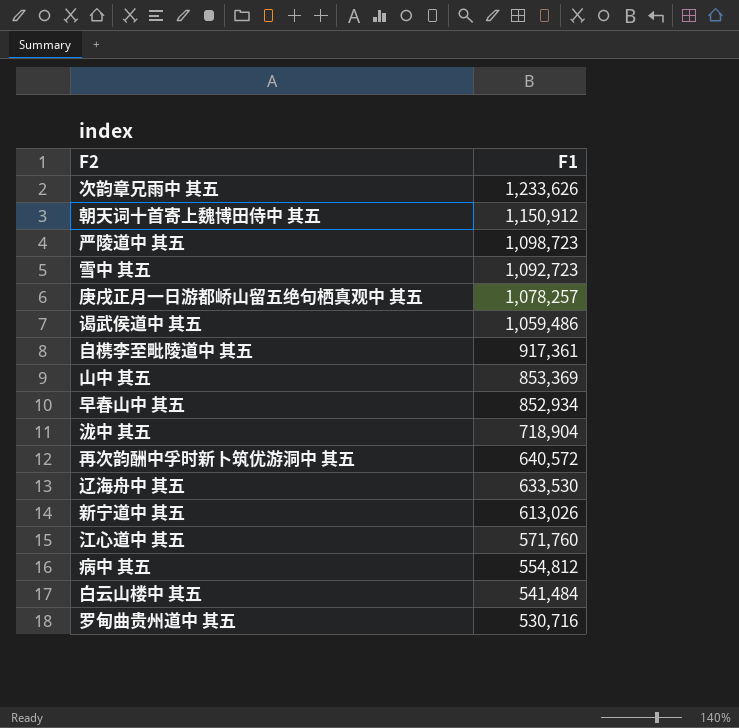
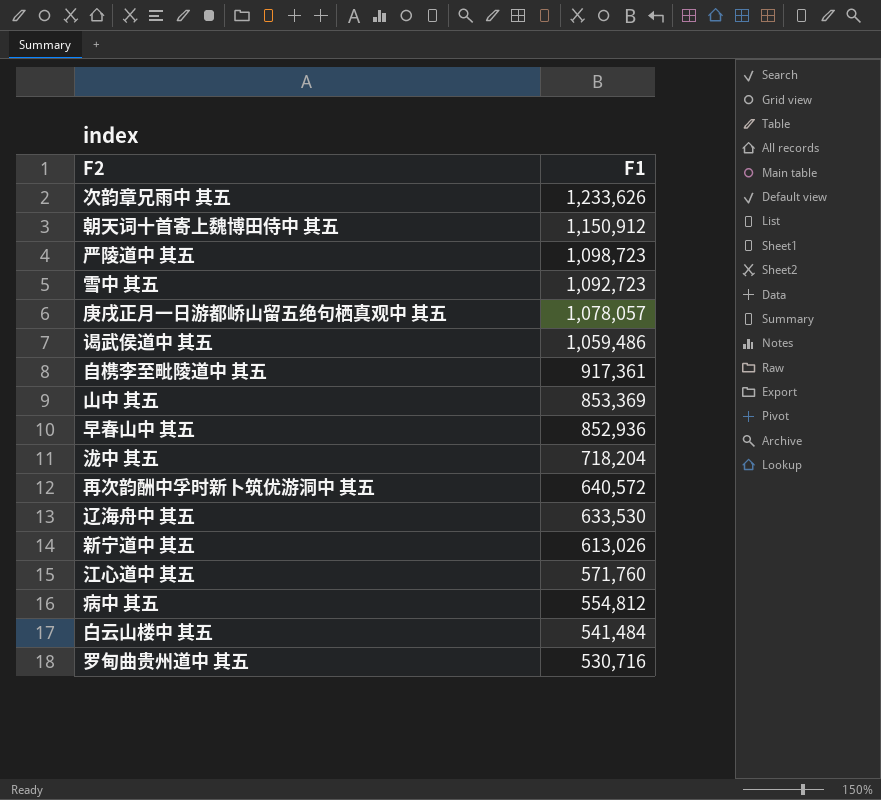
庚戌正月一日游都峤山留五绝句栖真观中 其五 | F1: 1,078,257 -> 1,078,057
早春山中 其五 | F1: 852,934 -> 852,936
泷中 其五 | F1: 718,904 -> 718,204

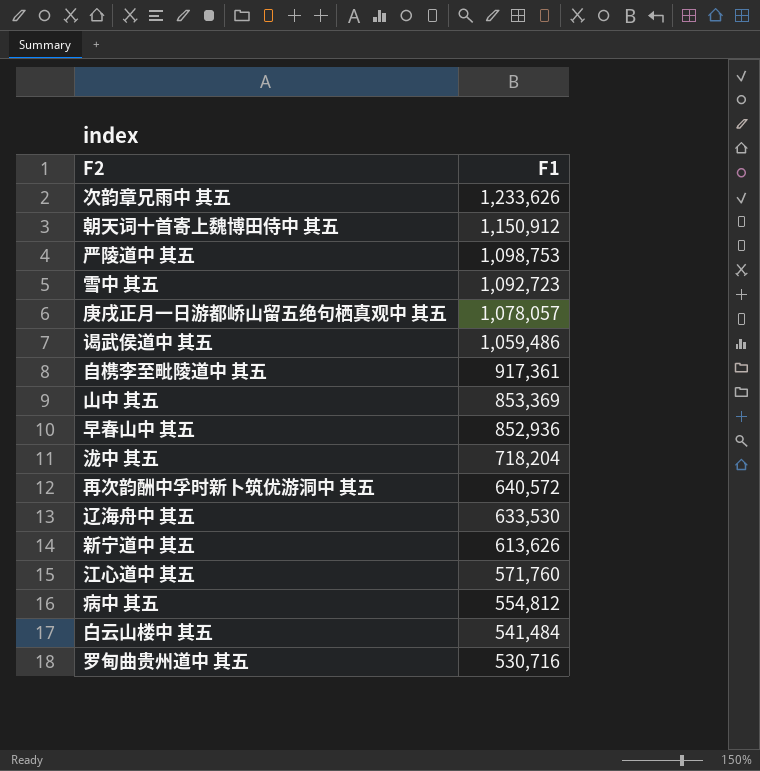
严陵道中 其五 | F1: 1,098,723 -> 1,098,753
新宁道中 其五 | F1: 613,026 -> 613,626

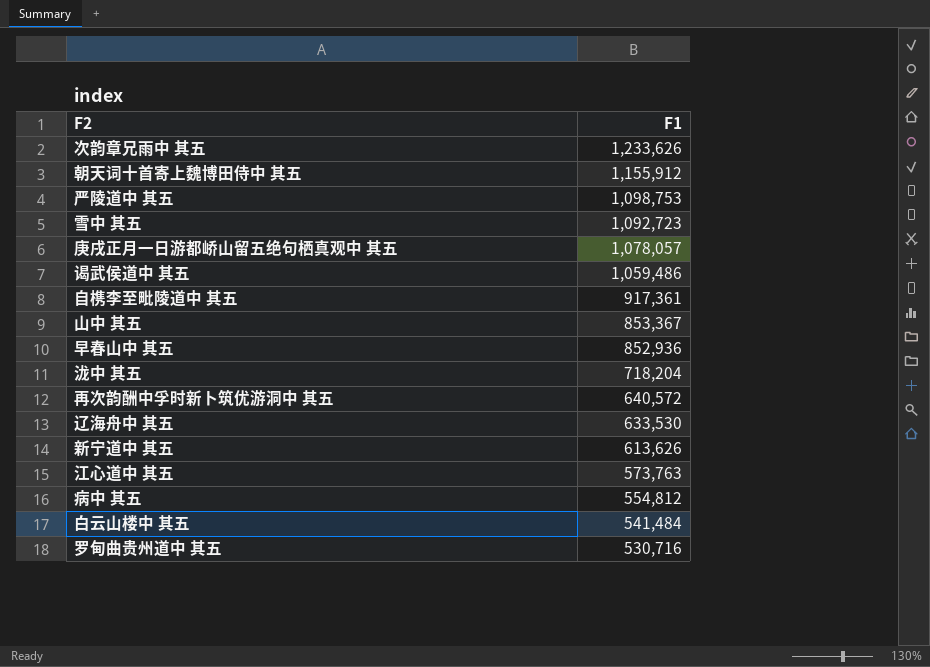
朝天词十首寄上魏博田侍中 其五 | F1: 1,150,912 -> 1,155,912
山中 其五 | F1: 853,369 -> 853,367
江心道中 其五 | F1: 571,760 -> 573,763

